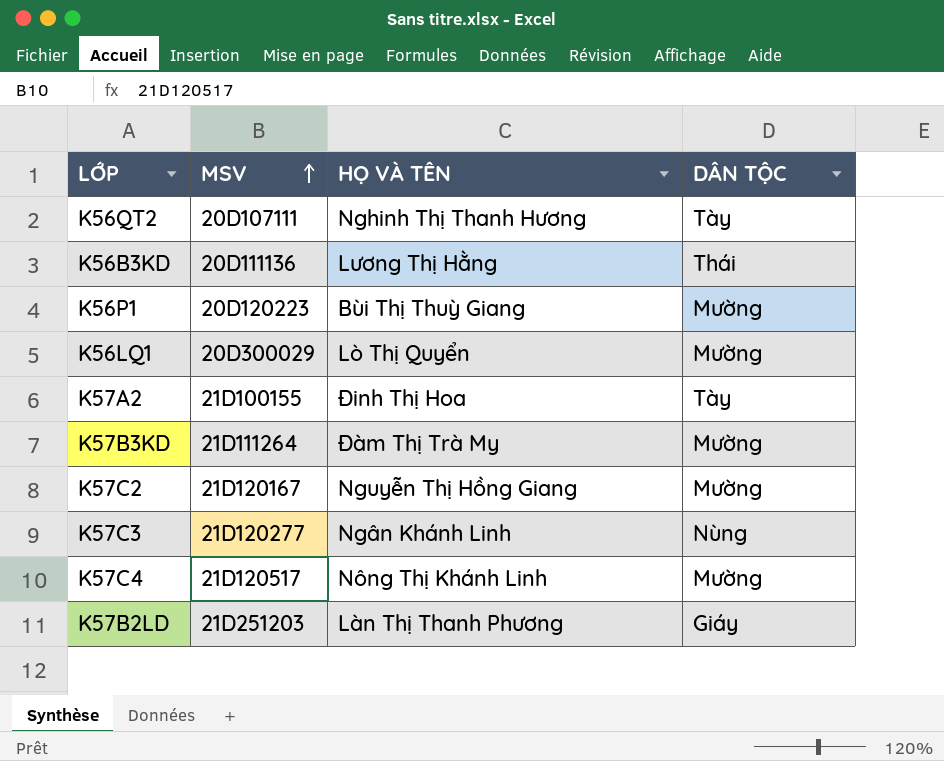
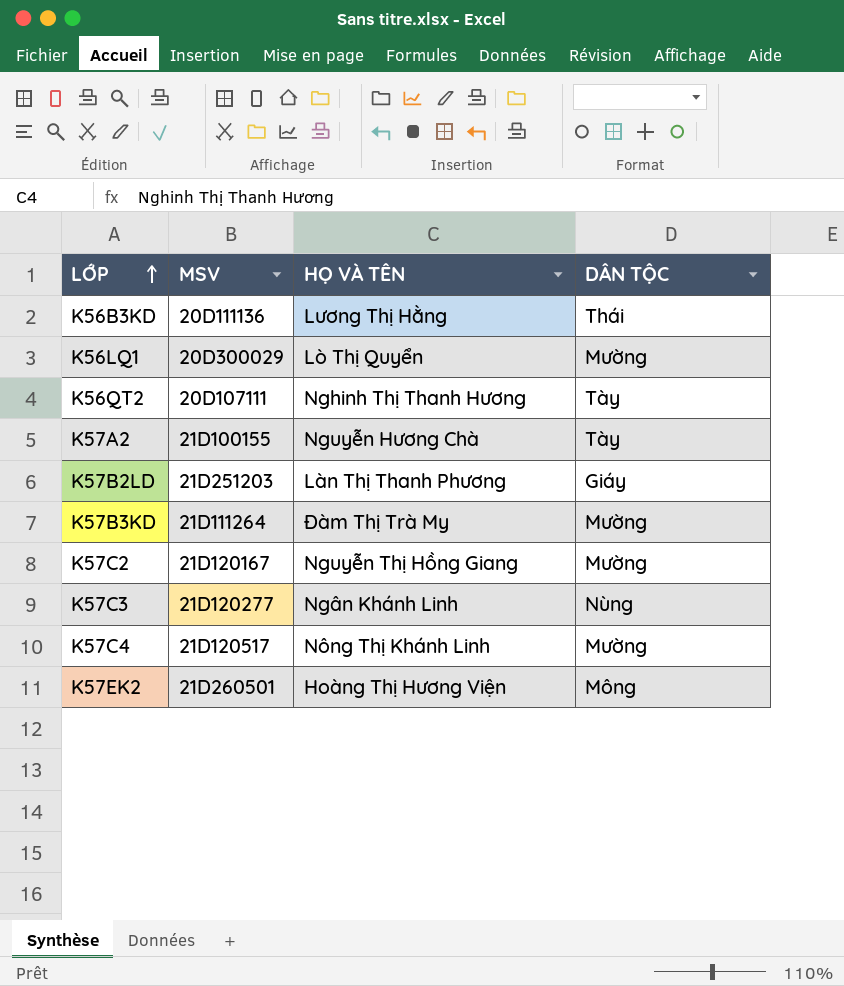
row order: MSV ascending -> LỚP ascending
row K56P1: 20D120223 | Bùi Thị Thuỳ Giang | Mường -> none
K57A2 | HỌ VÀ TÊN: Đinh Thị Hoa -> Nguyễn Hương Chà
row K57EK2: none -> 21D260501 | Hoàng Thị Hương Viện | Mông

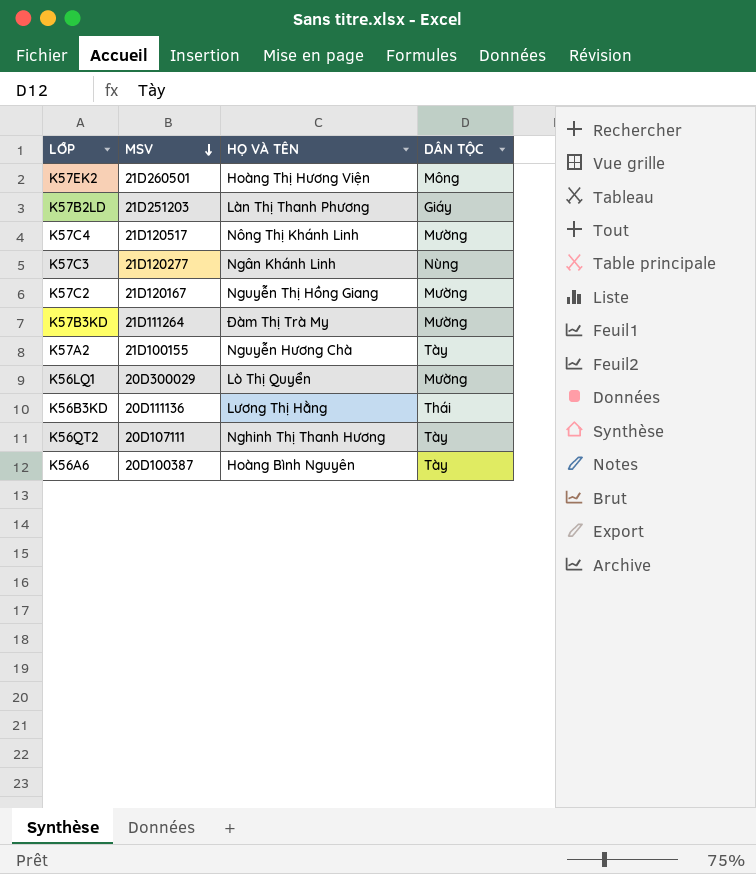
row order: LỚP ascending -> MSV descending
row K56A6: none -> 20D100387 | Hoàng Bình Nguyên | Tày

